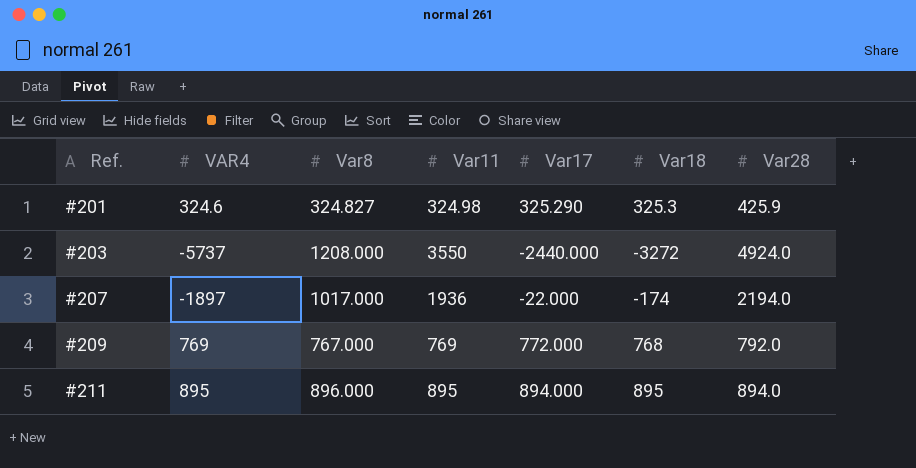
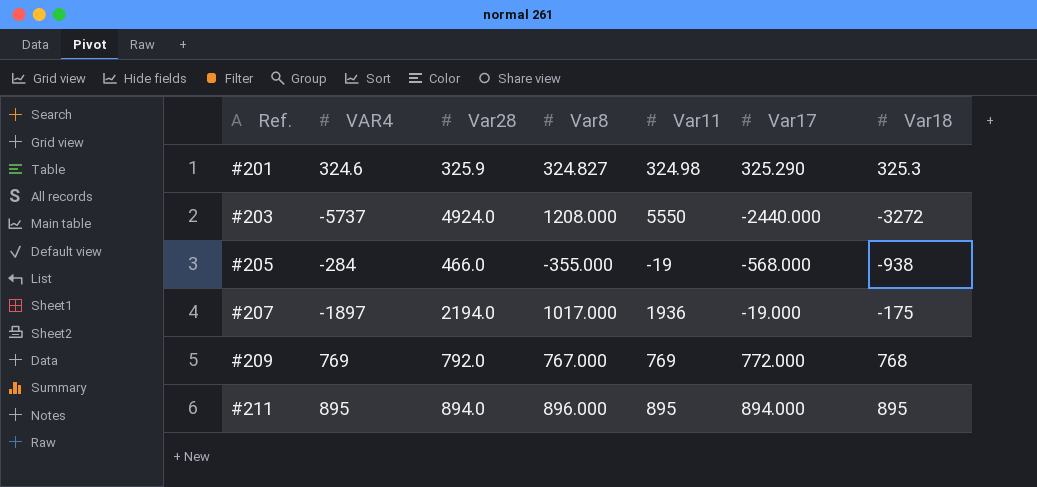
column Var28 | position: 7 -> 3
#201 | Var28: 425.9 -> 325.9
#203 | Var11: 3550 -> 5550
row #205: none -> -284 | 466.0 | -355.000 | -19 | -568.000 | -938
#207 | Var17: -22.000 -> -19.000
#207 | Var18: -174 -> -175

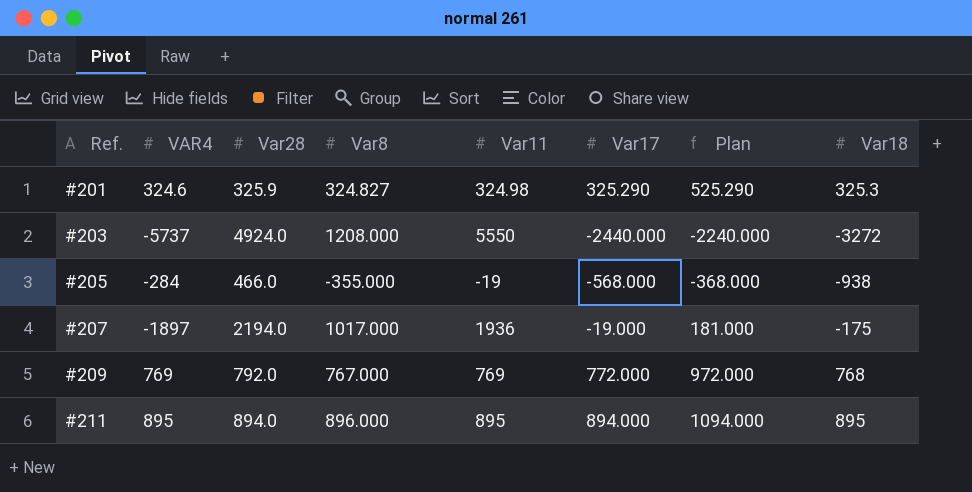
column Plan | formula: none -> [Var17] + 200

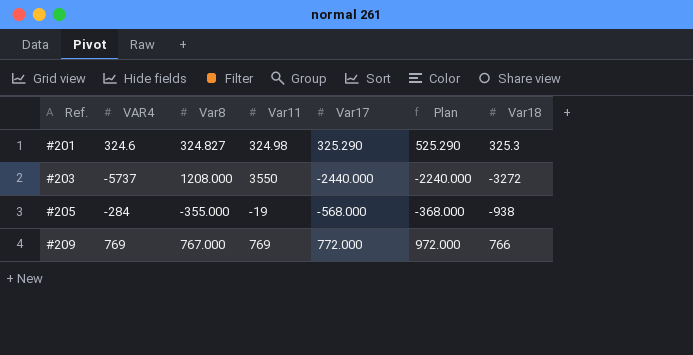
column Var28 | position: 3 -> none
row #207: -1897 | 2194.0 | 1017.000 | 1936 | -19.000 | 181.000 | -175 -> none
row #211: 895 | 894.0 | 896.000 | 895 | 894.000 | 1094.000 | 895 -> none
#203 | Var11: 5550 -> 3550
#209 | Var18: 768 -> 766

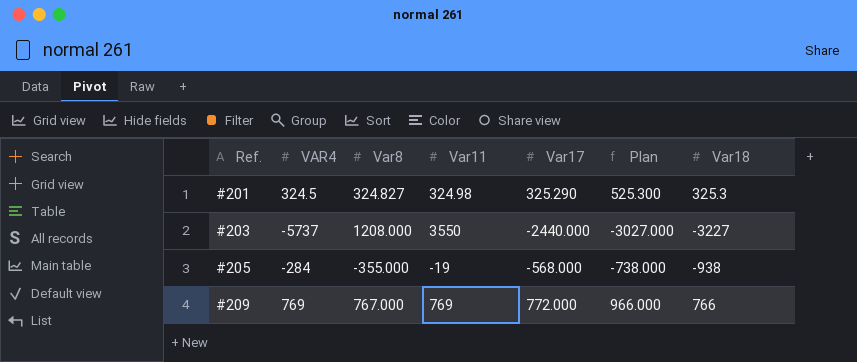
column Plan | formula: [Var17] + 200 -> [Var18] + 200
#201 | VAR4: 324.6 -> 324.5
#203 | Var18: -3272 -> -3227

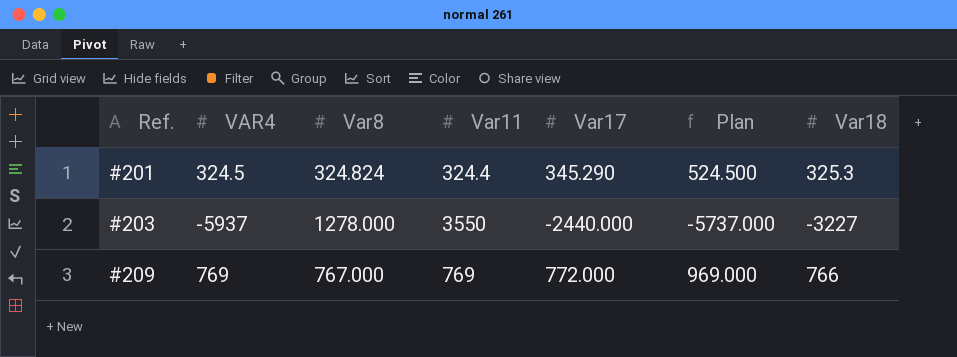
column Plan | formula: [Var18] + 200 -> [VAR4] + 200
row #205: -284 | -355.000 | -19 | -568.000 | -738.000 | -938 -> none
#201 | Var8: 324.827 -> 324.824
#201 | Var11: 324.98 -> 324.4
#201 | Var17: 325.290 -> 345.290
#203 | VAR4: -5737 -> -5937
#203 | Var8: 1208.000 -> 1278.000

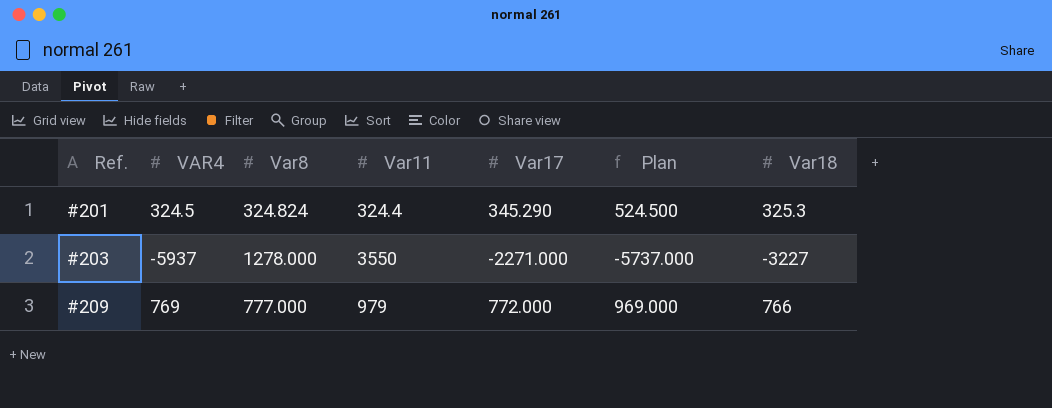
#203 | Var17: -2440.000 -> -2271.000
#209 | Var8: 767.000 -> 777.000
#209 | Var11: 769 -> 979

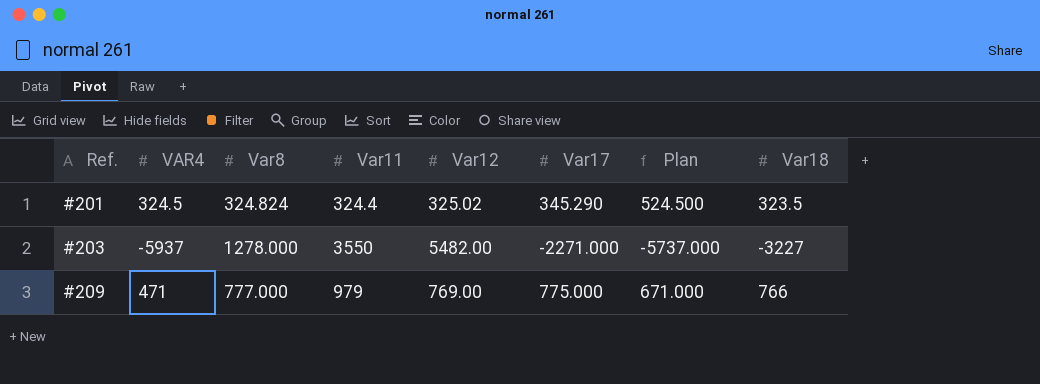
column Var12 | position: none -> 5
#201 | Var18: 325.3 -> 323.5
#209 | VAR4: 769 -> 471
#209 | Var17: 772.000 -> 775.000
#209 | Plan: 969.000 -> 671.000

